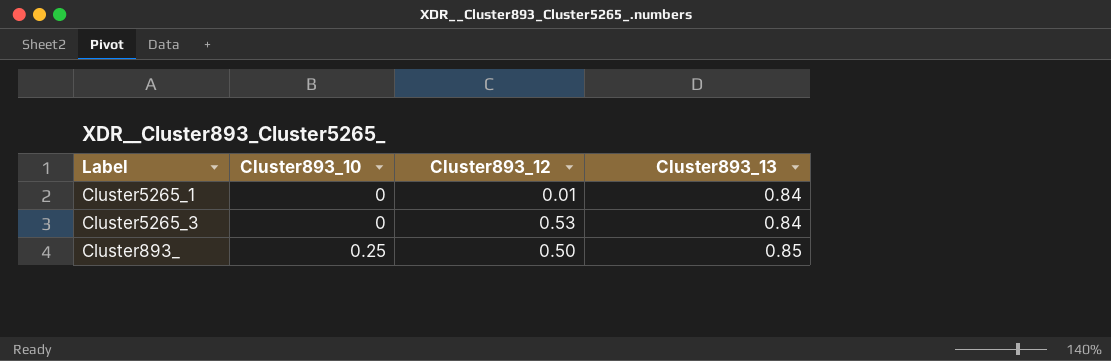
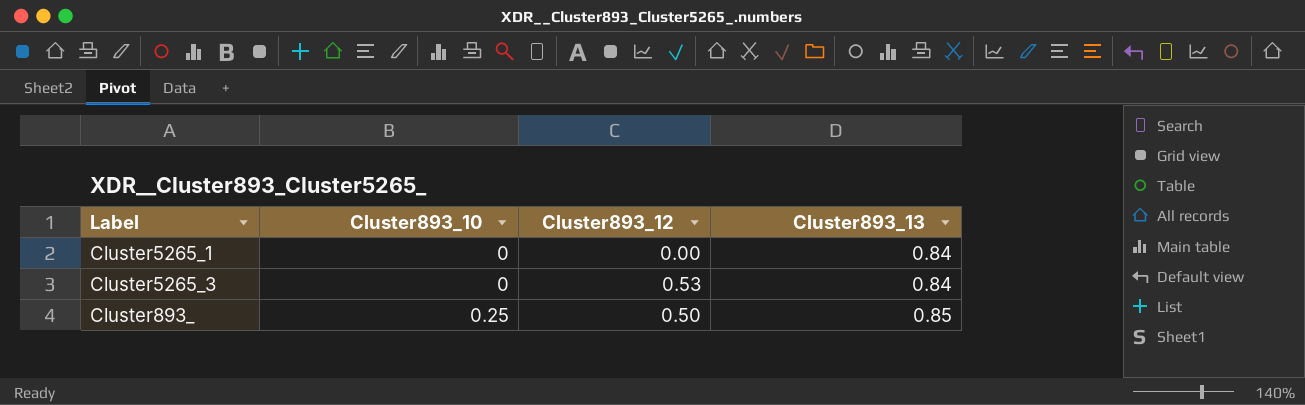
Cluster5265_1 | Cluster893_12: 0.01 -> 0.00

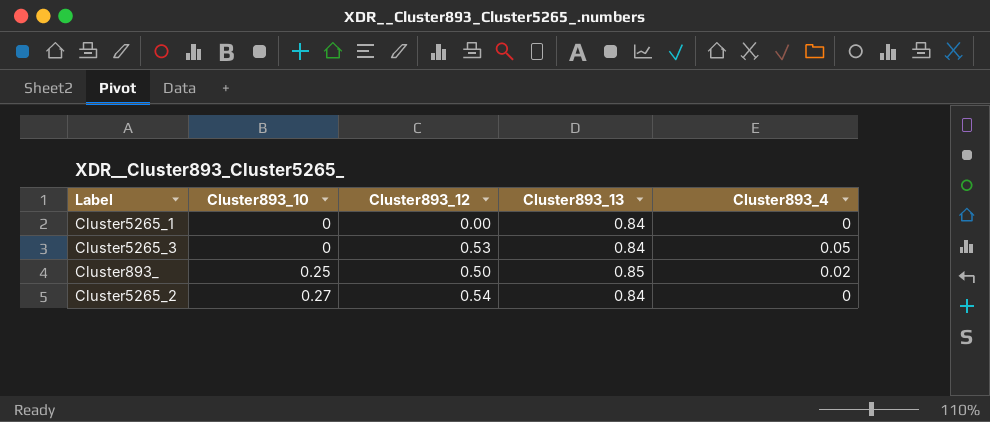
column Cluster893_4 | position: none -> 5
row Cluster5265_2: none -> 0.27 | 0.54 | 0.84 | 0

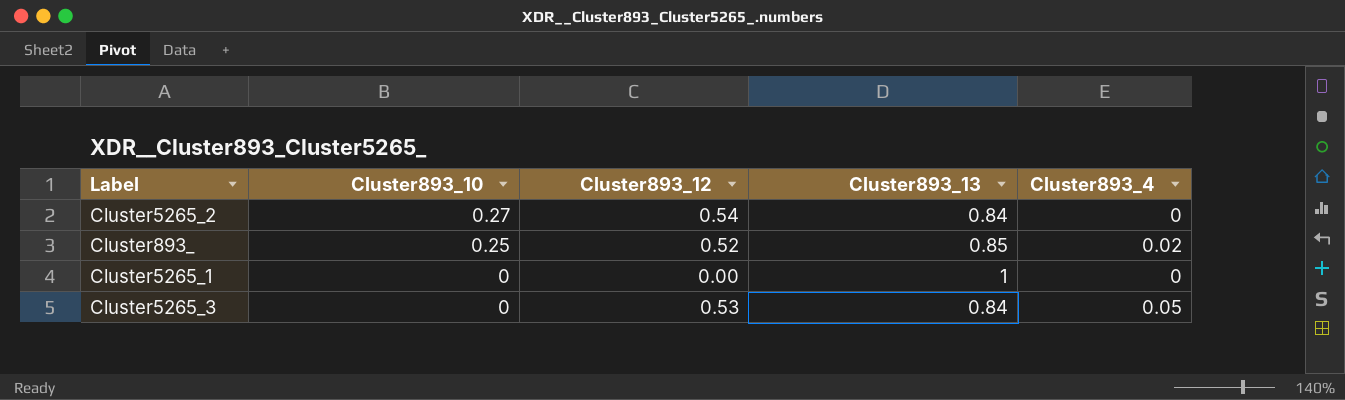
row order: Cluster893_10 ascending -> Cluster893_10 descending
Cluster893_ | Cluster893_12: 0.50 -> 0.52
Cluster5265_1 | Cluster893_13: 0.84 -> 1

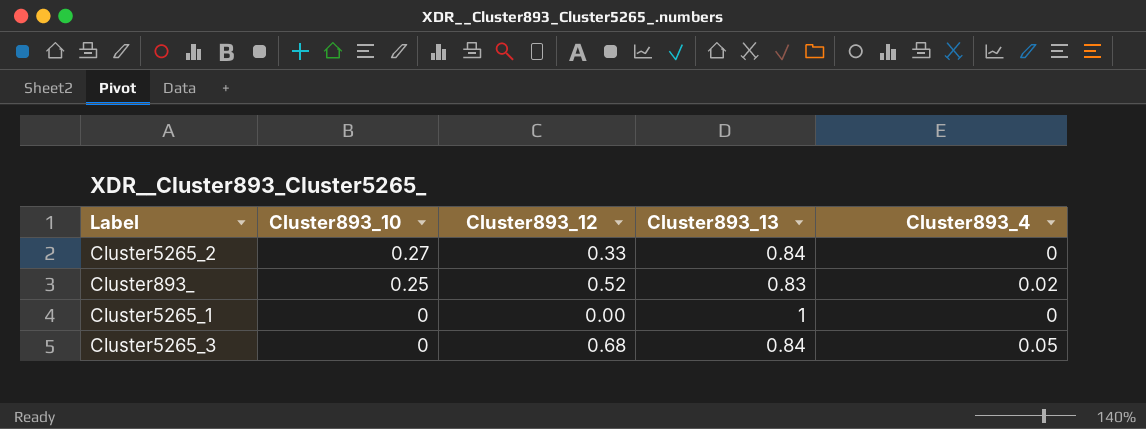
Cluster5265_2 | Cluster893_12: 0.54 -> 0.33
Cluster893_ | Cluster893_13: 0.85 -> 0.83
Cluster5265_3 | Cluster893_12: 0.53 -> 0.68

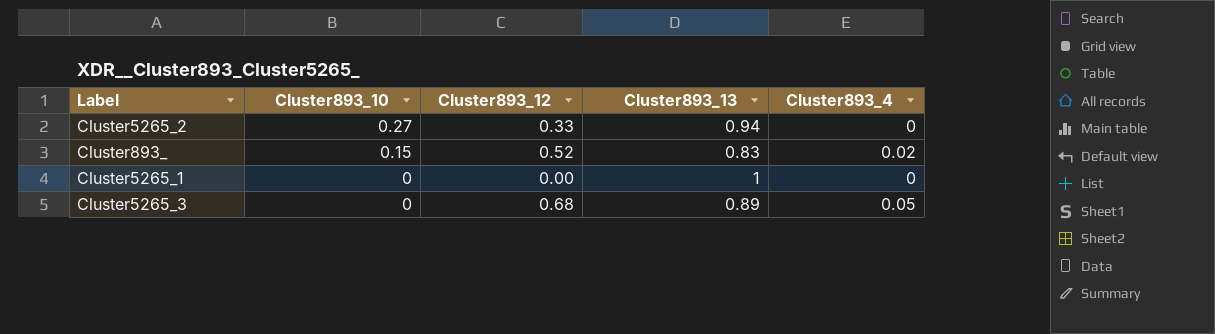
Cluster5265_2 | Cluster893_13: 0.84 -> 0.94
Cluster893_ | Cluster893_10: 0.25 -> 0.15
Cluster5265_3 | Cluster893_13: 0.84 -> 0.89

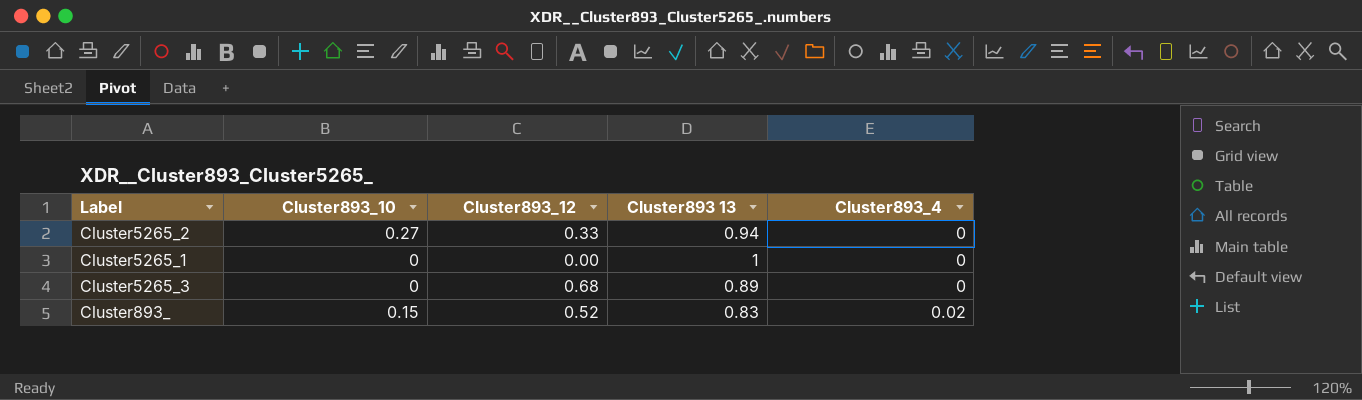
row order: Cluster893_10 descending -> Cluster893_4 ascending
column name: Cluster893_13 -> Cluster893 13
Cluster5265_3 | Cluster893_4: 0.05 -> 0

